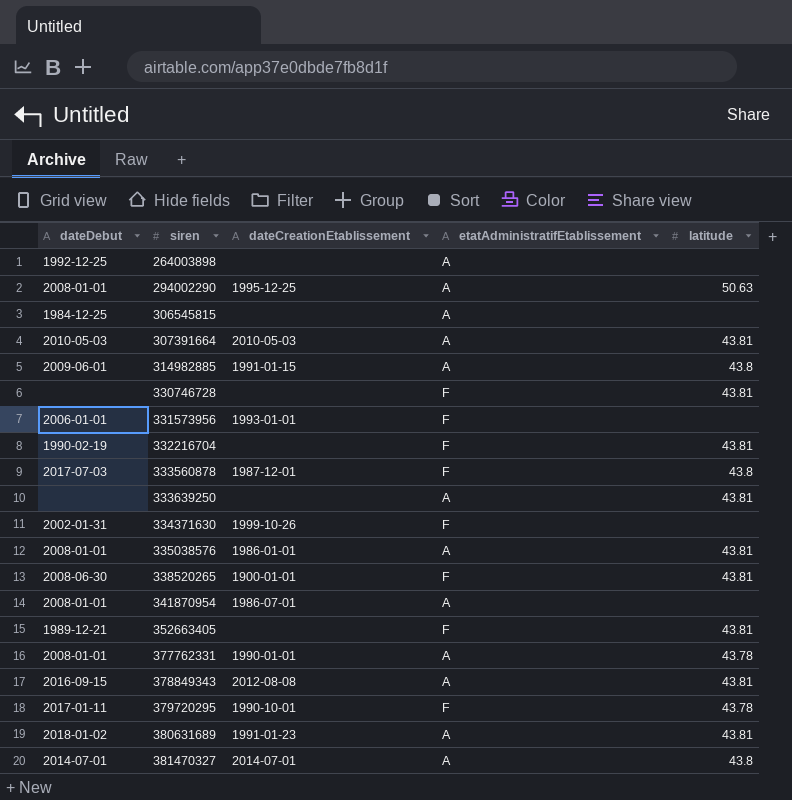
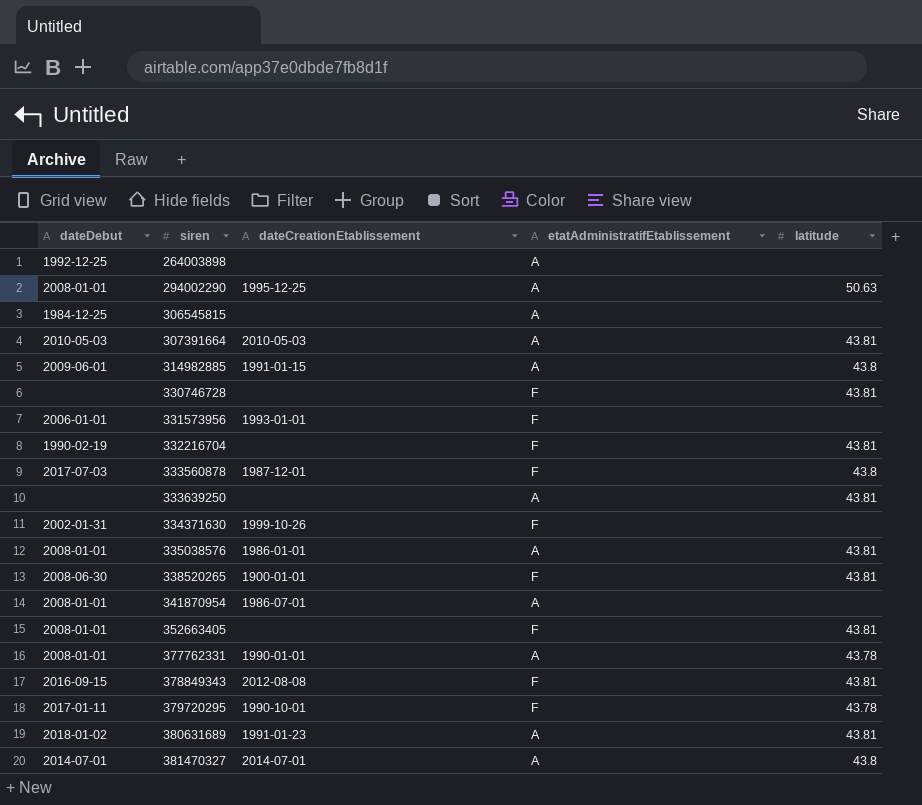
352663405 | dateDebut: 1989-12-21 -> 2008-01-01
378849343 | etatAdministratifEtablissement: A -> F

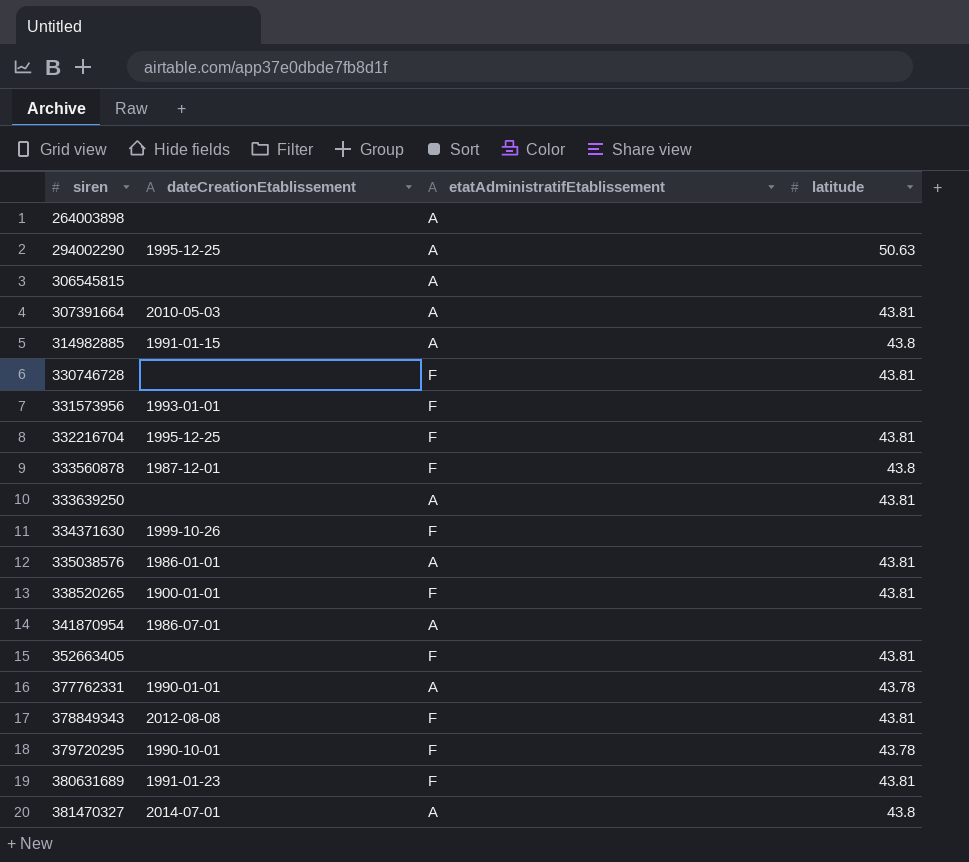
column dateDebut | position: 1 -> none
332216704 | dateCreationEtablissement: none -> 1995-12-25
380631689 | etatAdministratifEtablissement: A -> F

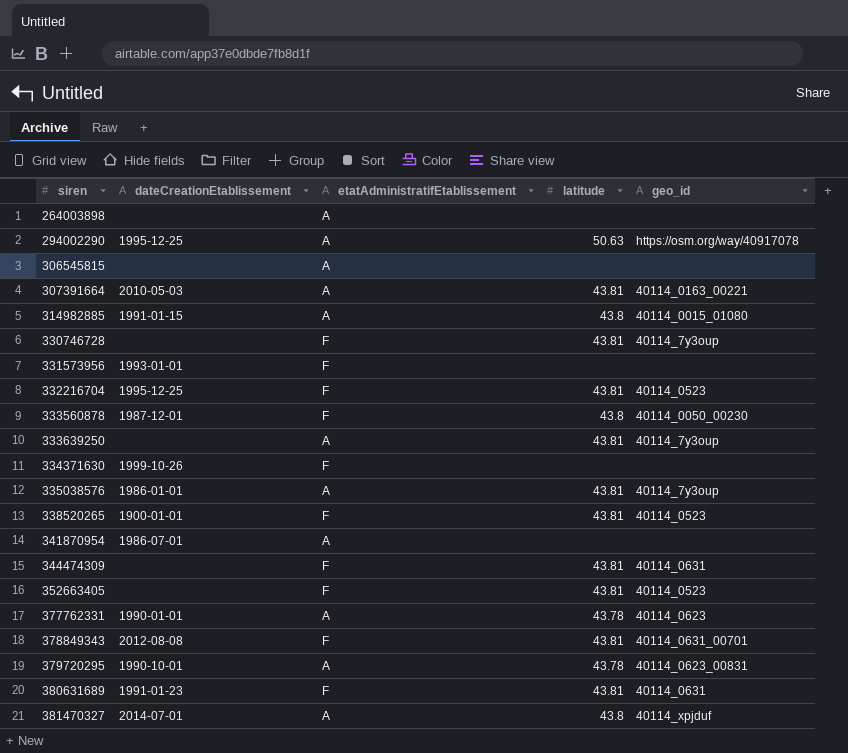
column geo_id | position: none -> 5
row 344474309: none -> none | F | 43.81 | 40114_0631
379720295 | etatAdministratifEtablissement: F -> A

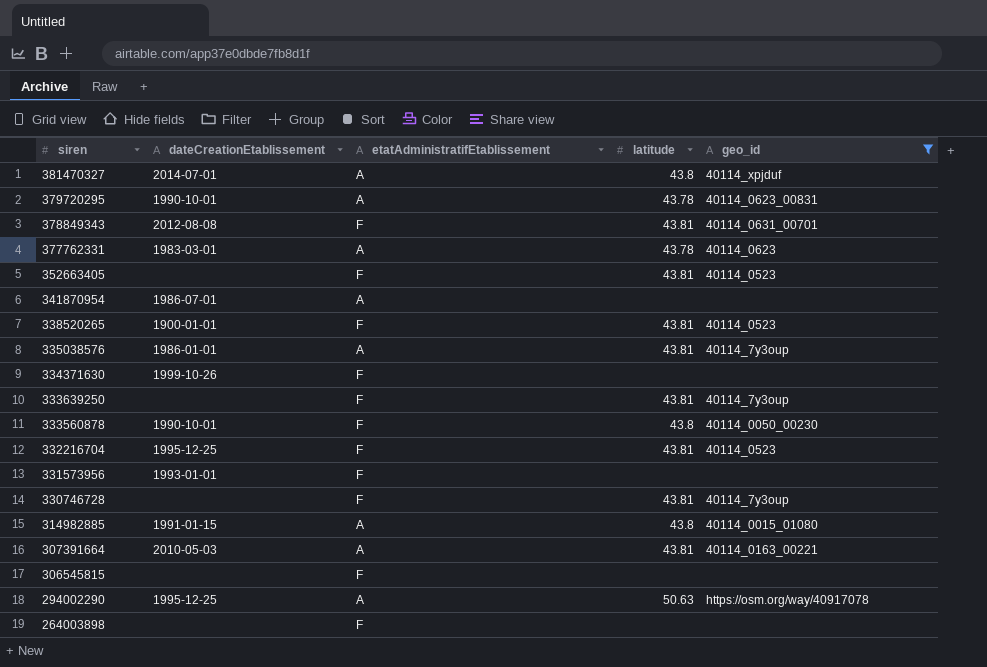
filter: none -> geo_id != 40114_0631
row order: siren ascending -> siren descending
377762331 | dateCreationEtablissement: 1990-01-01 -> 1983-03-01
333639250 | etatAdministratifEtablissement: A -> F
333560878 | dateCreationEtablissement: 1987-12-01 -> 1990-10-01
306545815 | etatAdministratifEtablissement: A -> F
264003898 | etatAdministratifEtablissement: A -> F

